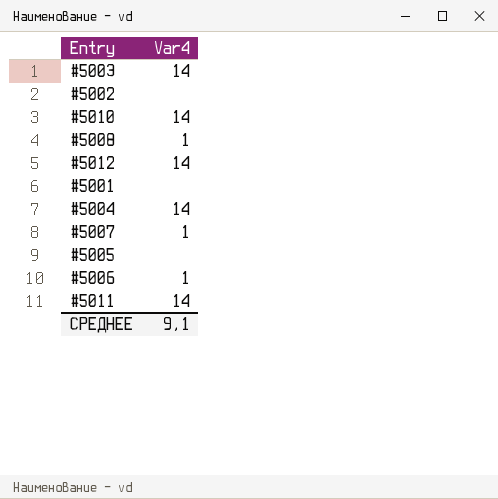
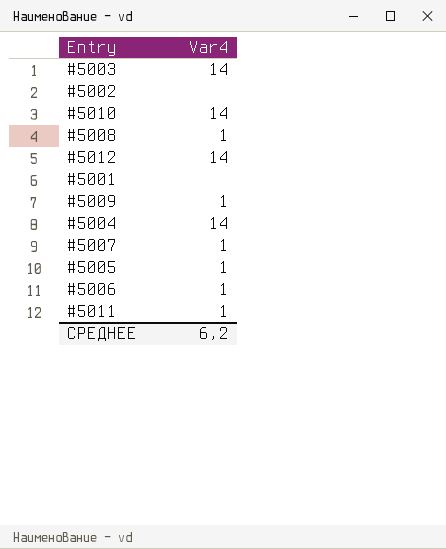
row #5009: none -> 1
#5005 | Var4: none -> 1
#5011 | Var4: 14 -> 1
СРЕДНЕЕ | Var4: 9,1 -> 6,2

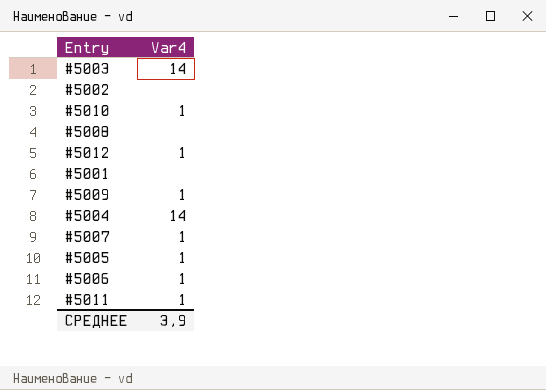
#5010 | Var4: 14 -> 1
#5008 | Var4: 1 -> none
#5012 | Var4: 14 -> 1
СРЕДНЕЕ | Var4: 6,2 -> 3,9

